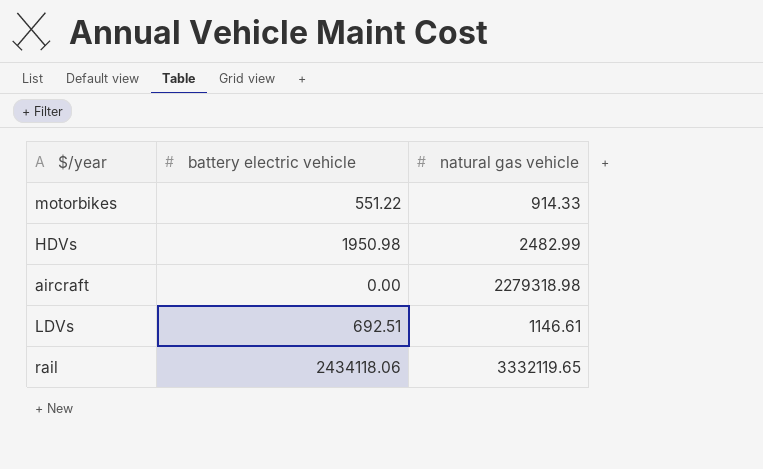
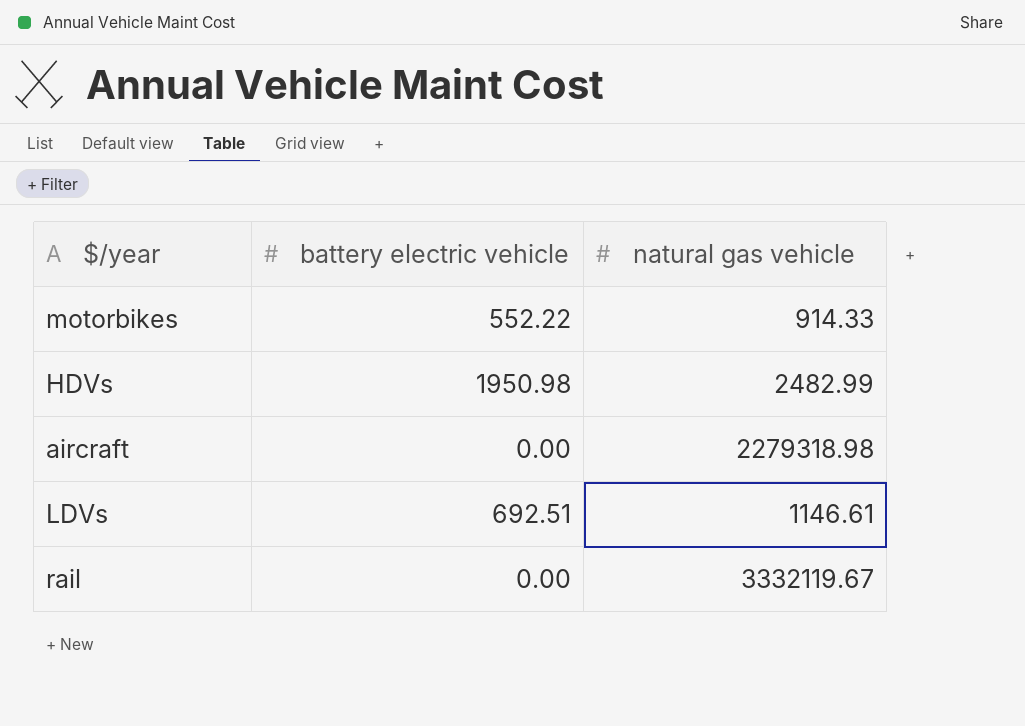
motorbikes | battery electric vehicle: 551.22 -> 552.22
rail | battery electric vehicle: 2434118.06 -> 0.00
rail | natural gas vehicle: 3332119.65 -> 3332119.67

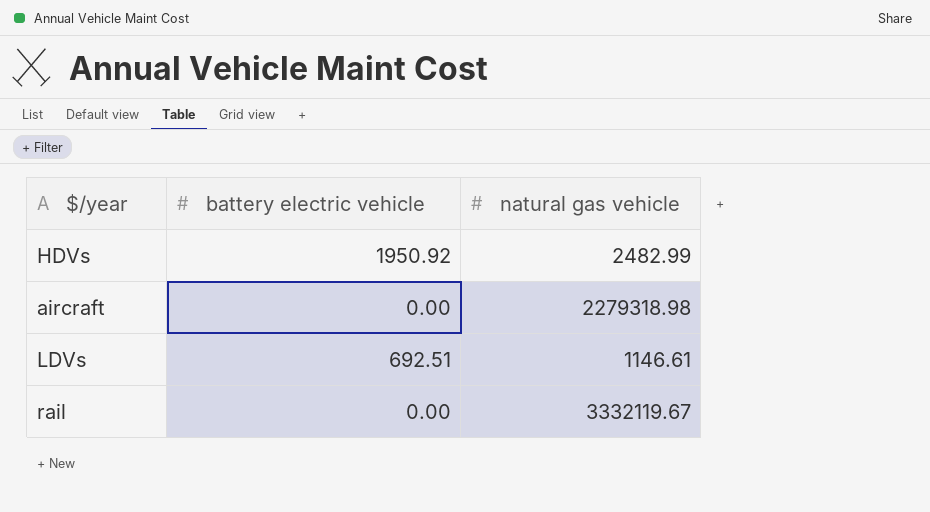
row motorbikes: 552.22 | 914.33 -> none
HDVs | battery electric vehicle: 1950.98 -> 1950.92

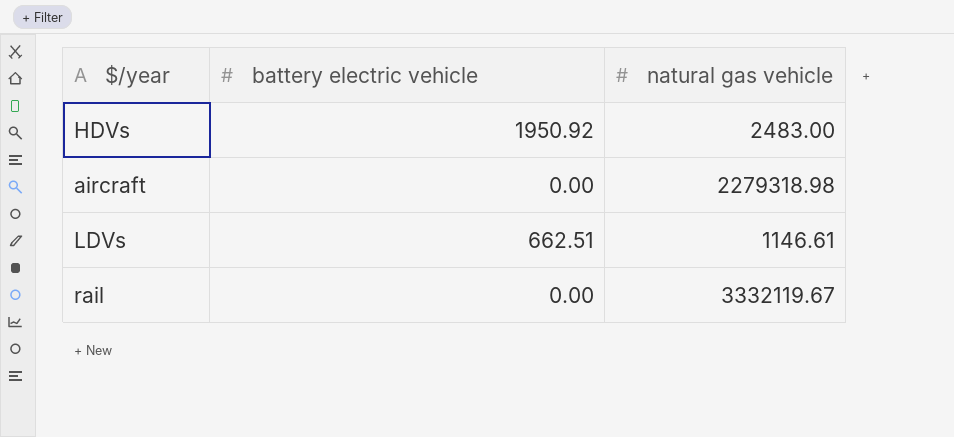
HDVs | natural gas vehicle: 2482.99 -> 2483.00
LDVs | battery electric vehicle: 692.51 -> 662.51

